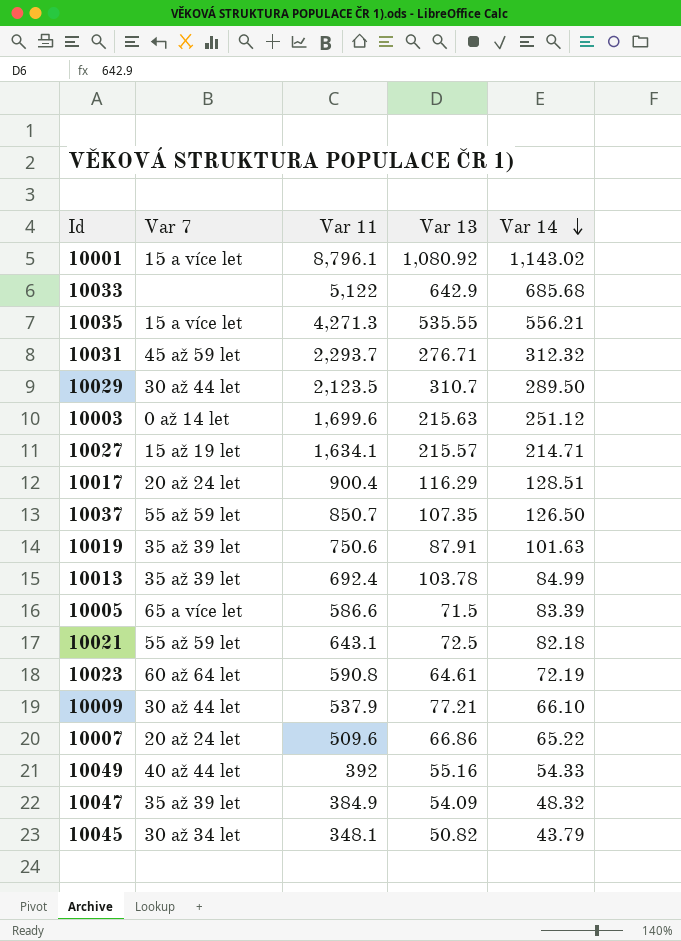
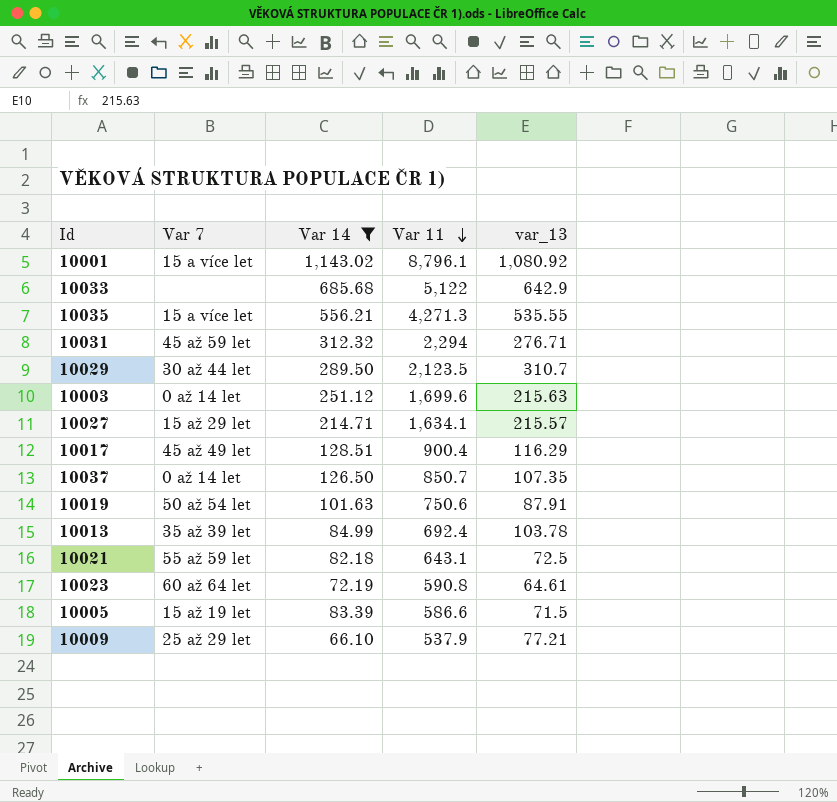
filter: none -> Var 14 >= 66.10
row order: Var 14 descending -> Var 11 descending
column Var 14 | position: 5 -> 3
column name: Var 13 -> var_13
10031 | Var 11: 2,293.7 -> 2,294
10027 | Var 7: 15 až 19 let -> 15 až 29 let
10017 | Var 7: 20 až 24 let -> 45 až 49 let
10037 | Var 7: 55 až 59 let -> 0 až 14 let
10019 | Var 7: 35 až 39 let -> 50 až 54 let
10005 | Var 7: 65 a více let -> 15 až 19 let
10009 | Var 7: 30 až 44 let -> 25 až 29 let

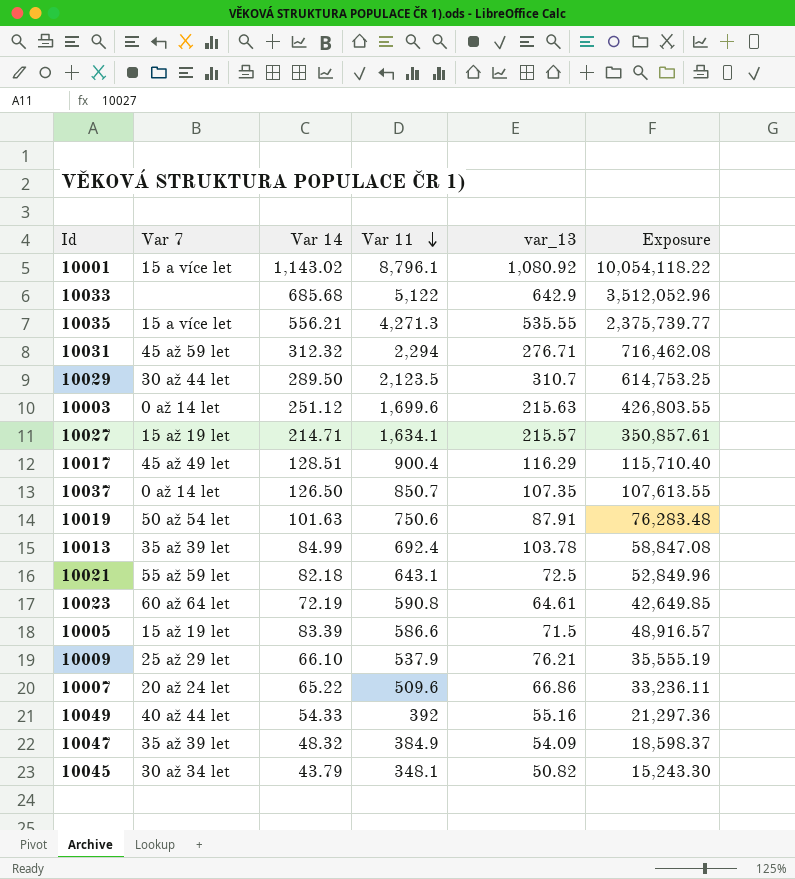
filter: Var 14 >= 66.10 -> none
column Exposure | formula: none -> [Var 14] * [Var 11]
10027 | Var 7: 15 až 29 let -> 15 až 19 let
10009 | var_13: 77.21 -> 76.21

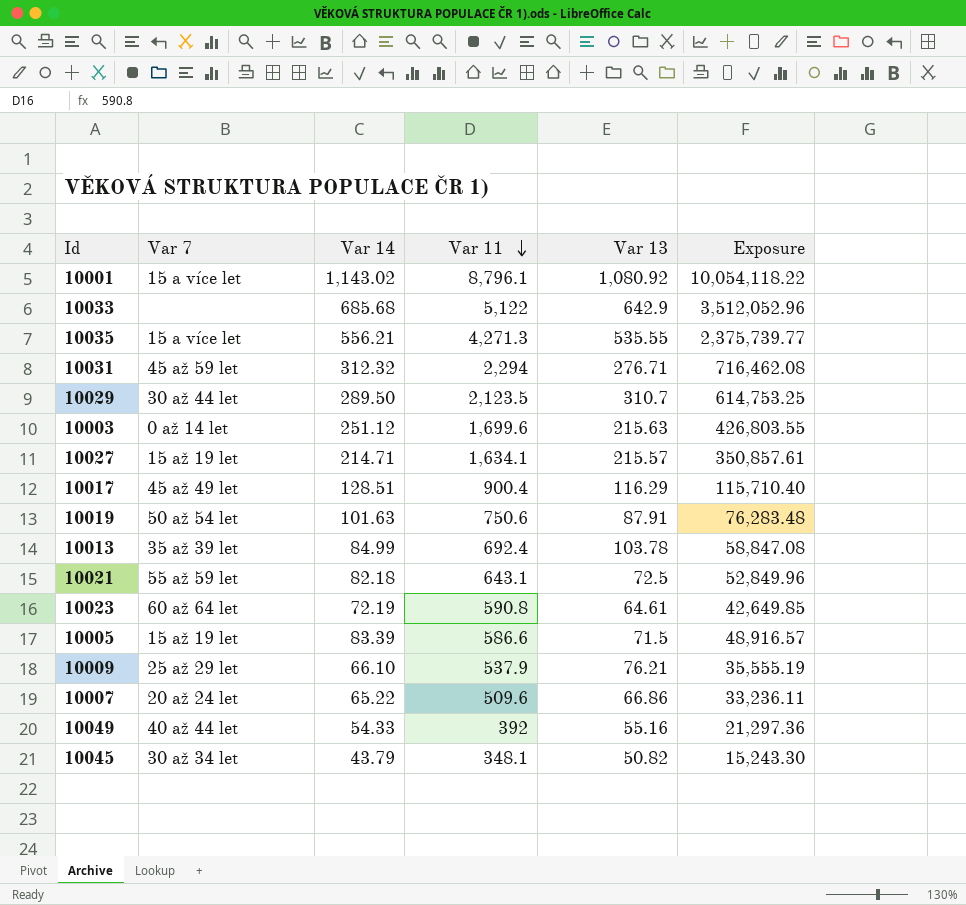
column name: var_13 -> Var 13
row 10037: 0 až 14 let | 126.50 | 850.7 | 107.35 | 107,613.55 -> none
row 10047: 35 až 39 let | 48.32 | 384.9 | 54.09 | 18,598.37 -> none

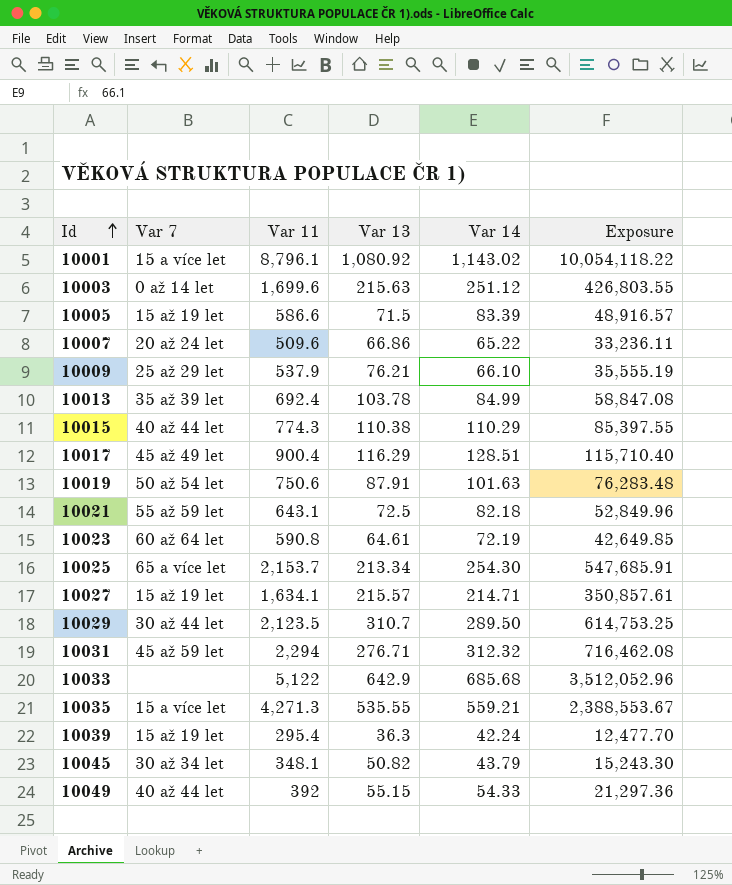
row order: Var 11 descending -> Id ascending
column Var 14 | position: 3 -> 5
row 10015: none -> 40 až 44 let | 774.3 | 110.38 | 110.29 | 85,397.55
row 10025: none -> 65 a více let | 2,153.7 | 213.34 | 254.30 | 547,685.91
10035 | Var 14: 556.21 -> 559.21
10035 | Exposure: 2,375,739.77 -> 2,388,553.67
row 10039: none -> 15 až 19 let | 295.4 | 36.3 | 42.24 | 12,477.70
10049 | Var 13: 55.16 -> 55.15

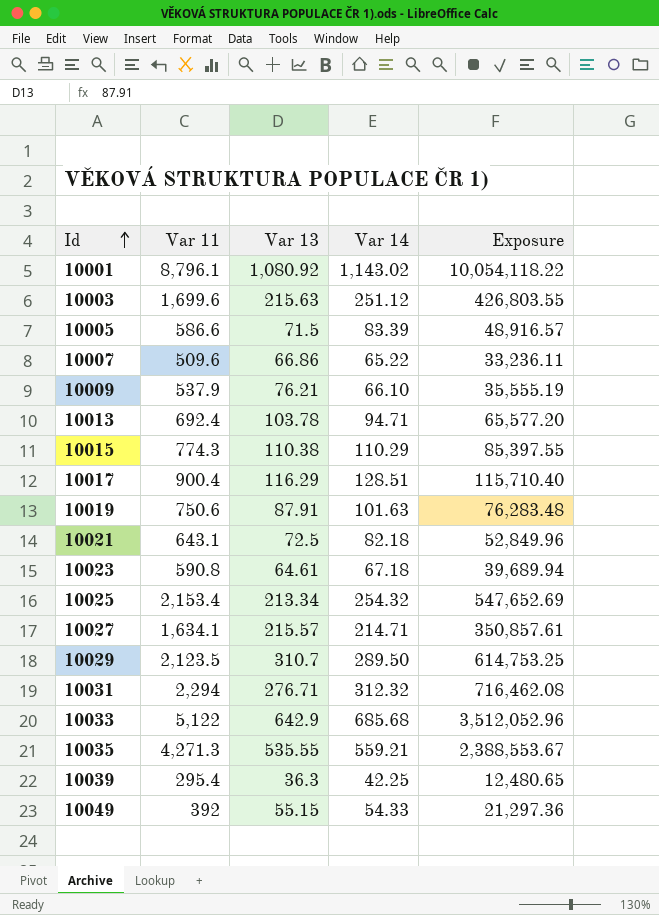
column Var 7 | position: 2 -> none
row 10045: 30 až 34 let | 348.1 | 50.82 | 43.79 | 15,243.30 -> none
10013 | Var 14: 84.99 -> 94.71
10013 | Exposure: 58,847.08 -> 65,577.20
10023 | Var 14: 72.19 -> 67.18
10023 | Exposure: 42,649.85 -> 39,689.94
10025 | Var 11: 2,153.7 -> 2,153.4
10025 | Var 14: 254.30 -> 254.32
10025 | Exposure: 547,685.91 -> 547,652.69
10039 | Var 14: 42.24 -> 42.25
10039 | Exposure: 12,477.70 -> 12,480.65

